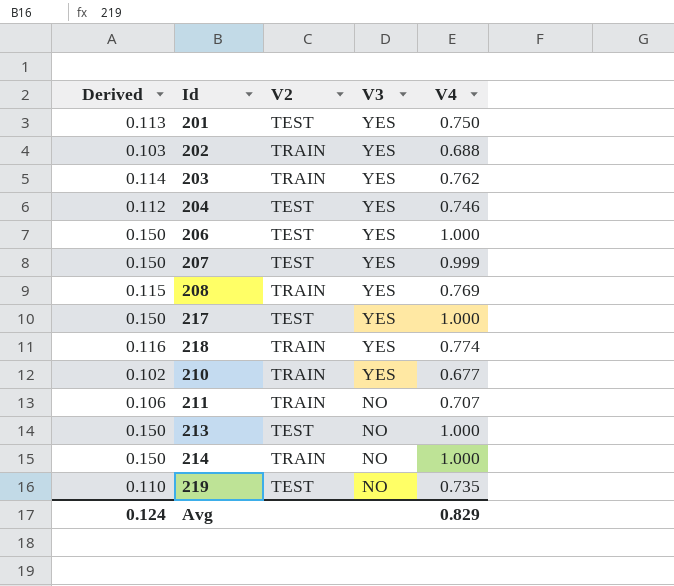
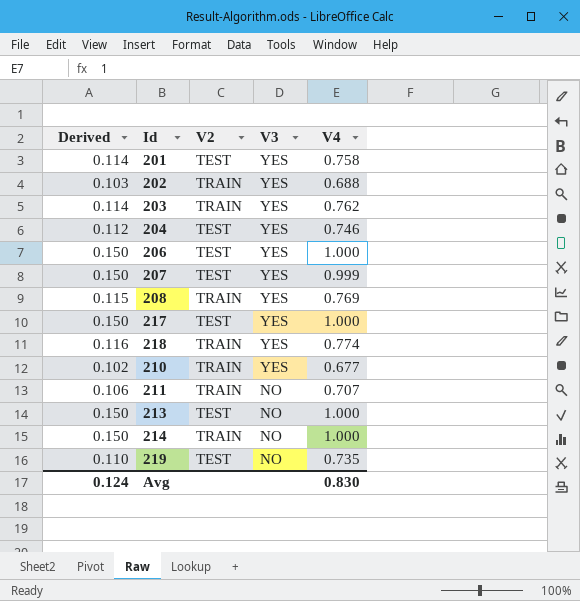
201 | Derived: 0.113 -> 0.114
201 | V4: 0.750 -> 0.758
Avg | V4: 0.829 -> 0.830

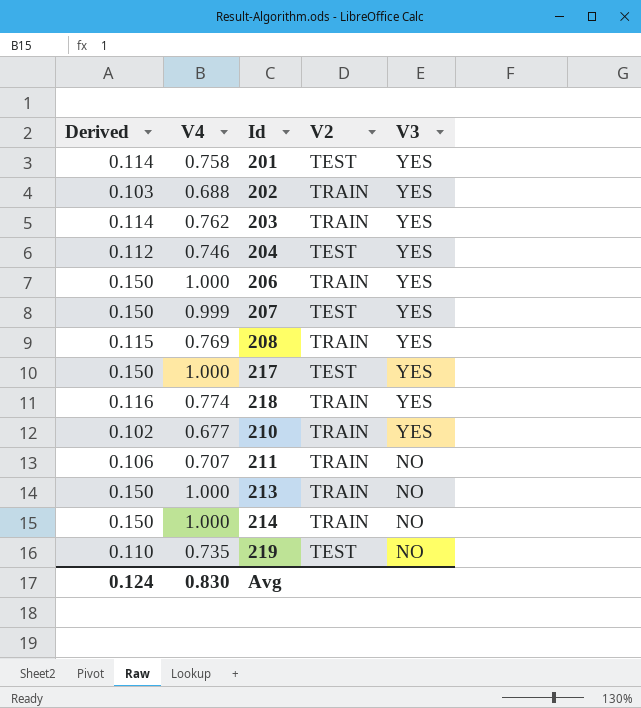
column V4 | position: 5 -> 2
206 | V2: TEST -> TRAIN
213 | V2: TEST -> TRAIN

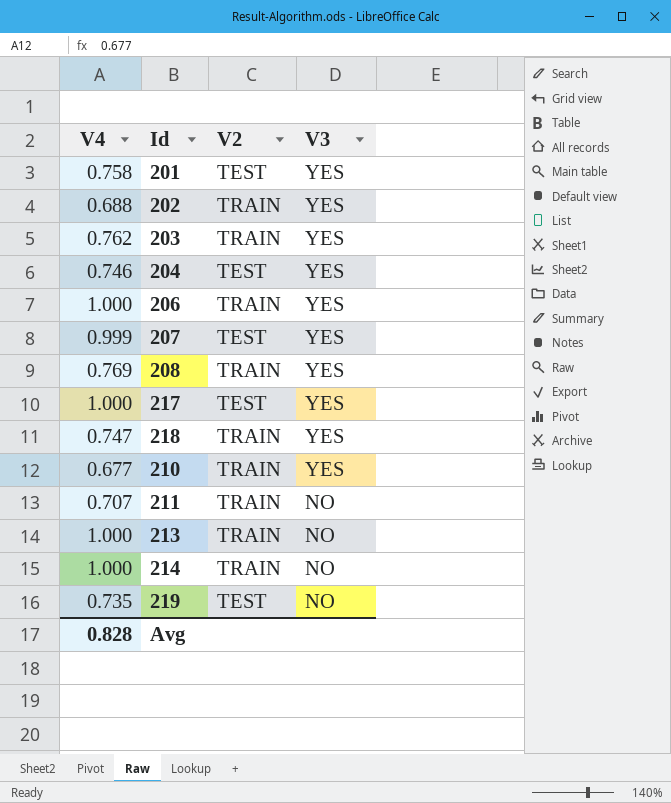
column Derived | formula: [V4] * 0.15 -> none
218 | V4: 0.774 -> 0.747
Avg | V4: 0.830 -> 0.828

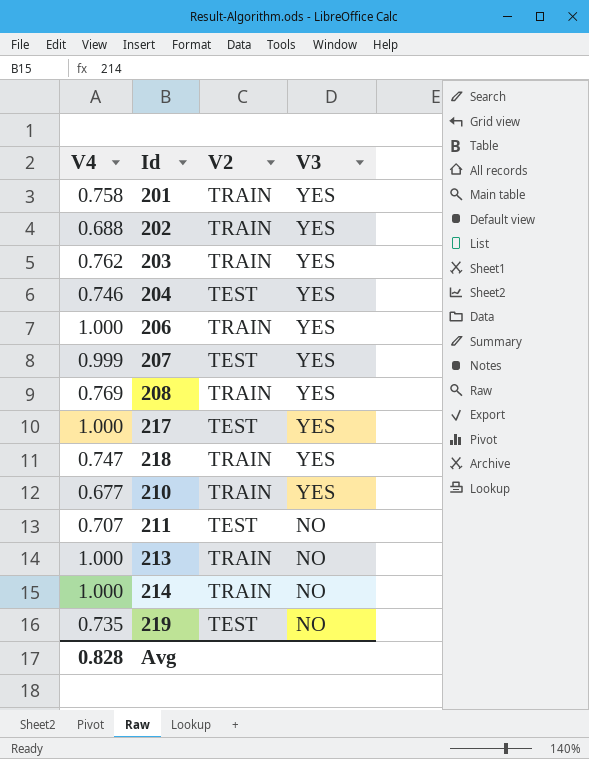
201 | V2: TEST -> TRAIN
211 | V2: TRAIN -> TEST

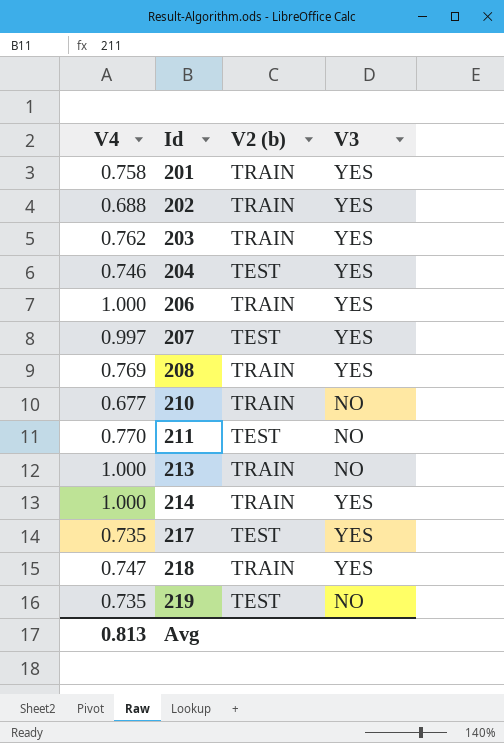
row order: V3 descending -> Id ascending
column name: V2 -> V2 (b)
207 | V4: 0.999 -> 0.997
210 | V3: YES -> NO
211 | V4: 0.707 -> 0.770
214 | V3: NO -> YES
217 | V4: 1.000 -> 0.735
Avg | V4: 0.828 -> 0.813

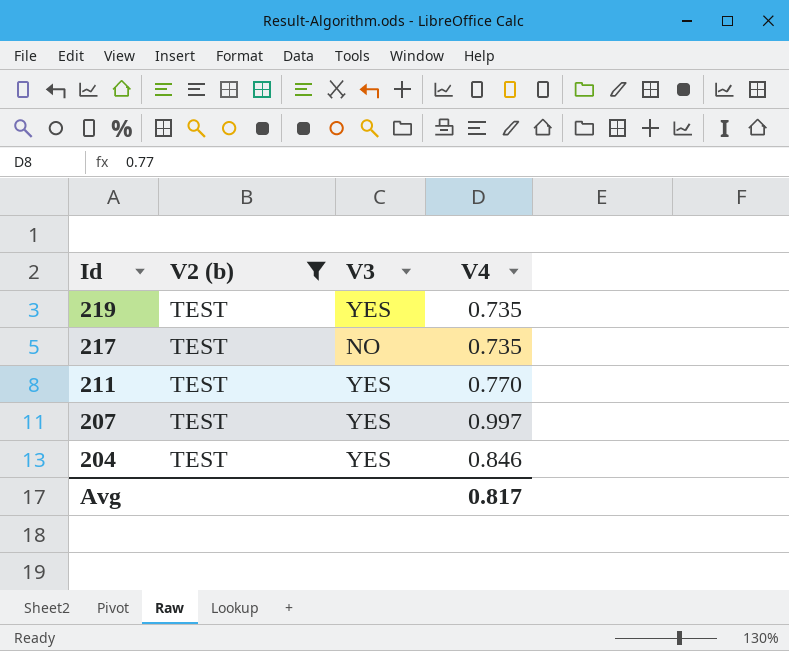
filter: none -> V2 (b) = TEST
row order: Id ascending -> Id descending
column V4 | position: 1 -> 4
219 | V3: NO -> YES
217 | V3: YES -> NO
211 | V3: NO -> YES
204 | V4: 0.746 -> 0.846
Avg | V4: 0.813 -> 0.817

